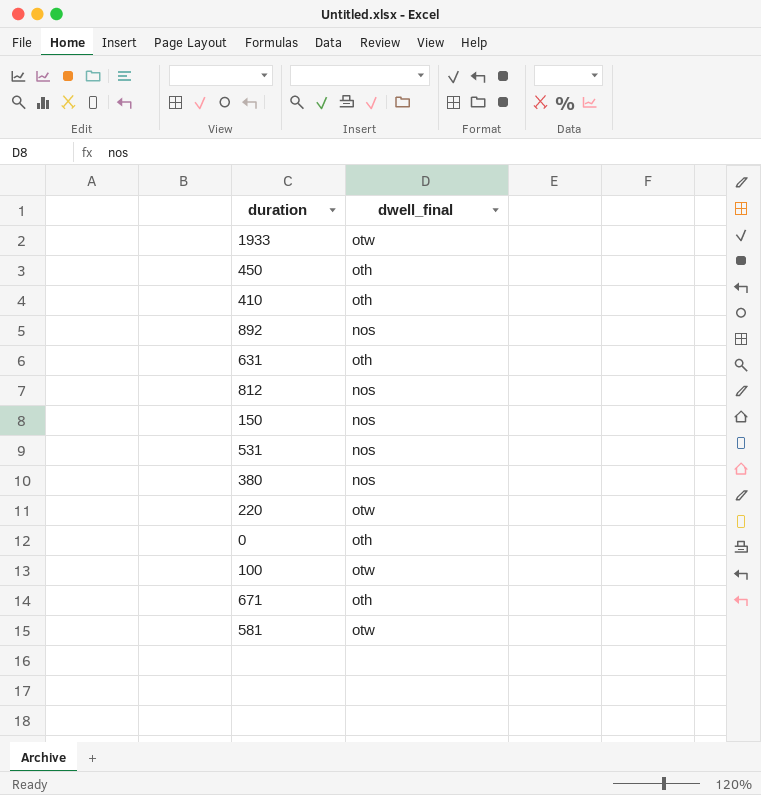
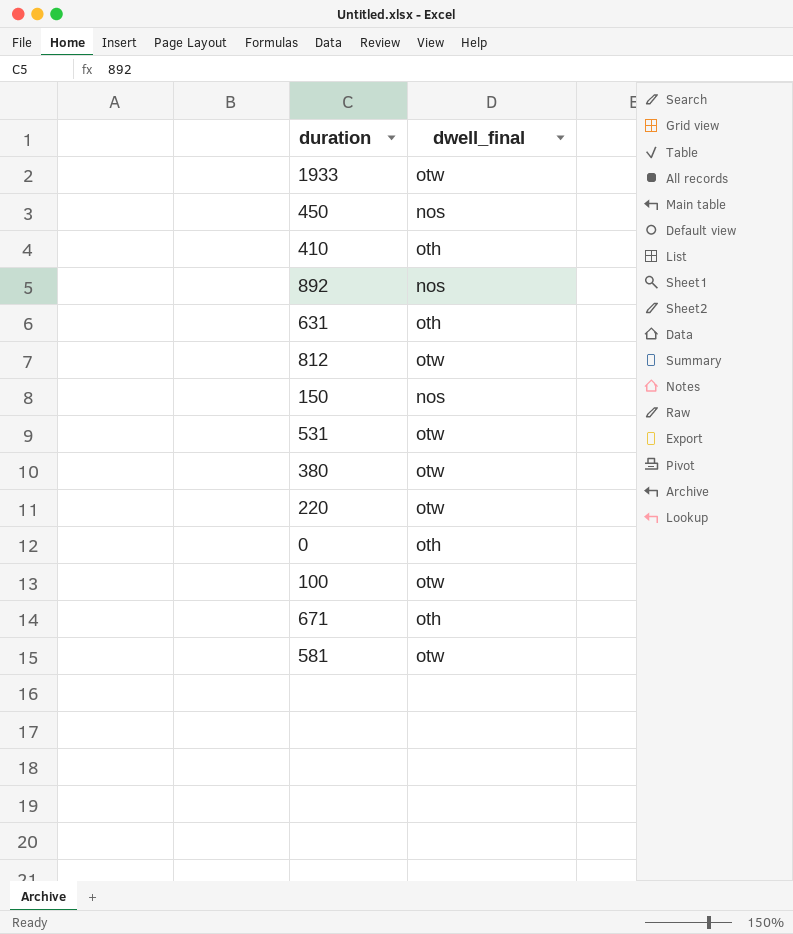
450 | dwell_final: oth -> nos
812 | dwell_final: nos -> otw
531 | dwell_final: nos -> otw
380 | dwell_final: nos -> otw

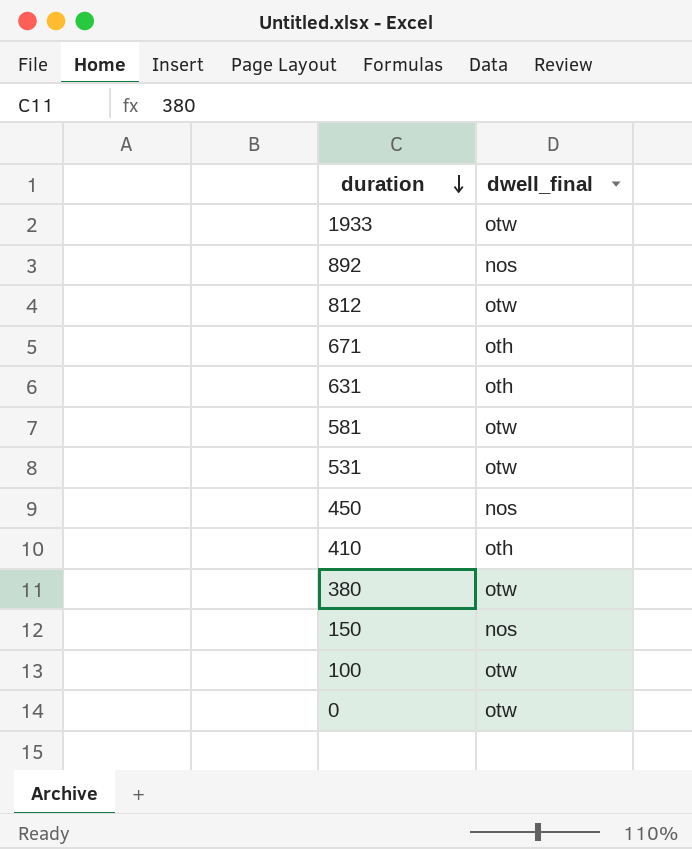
row order: none -> duration descending
row 220: otw -> none
0 | dwell_final: oth -> otw

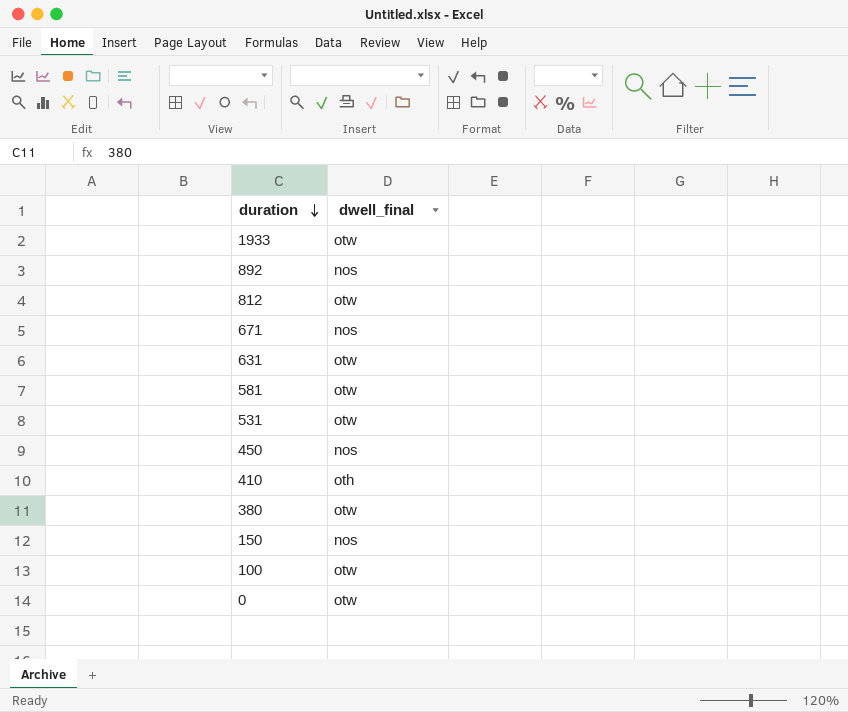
671 | dwell_final: oth -> nos
631 | dwell_final: oth -> otw

